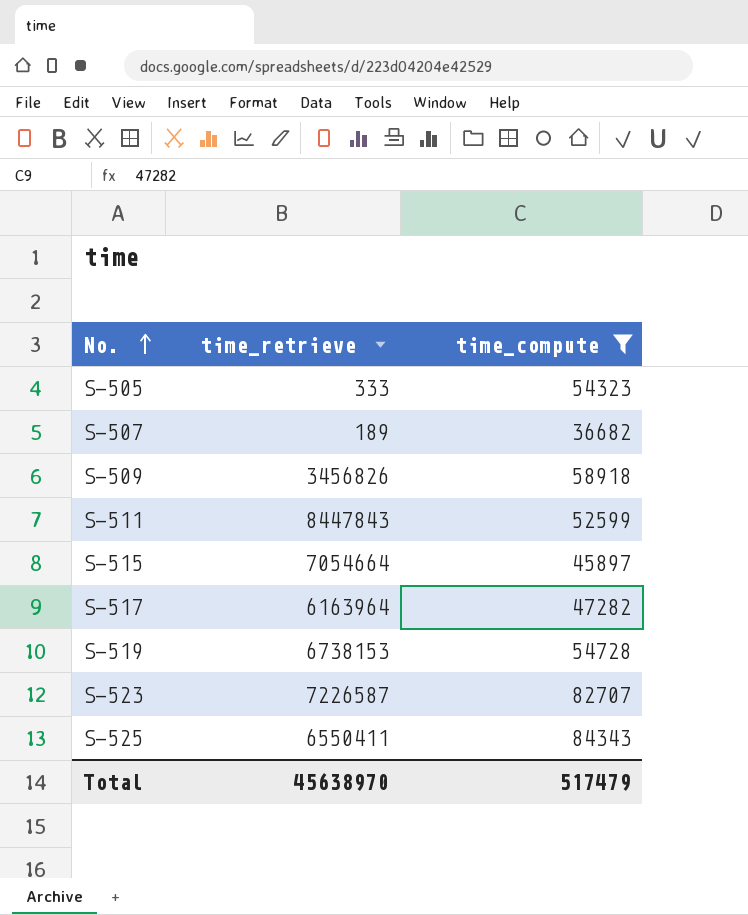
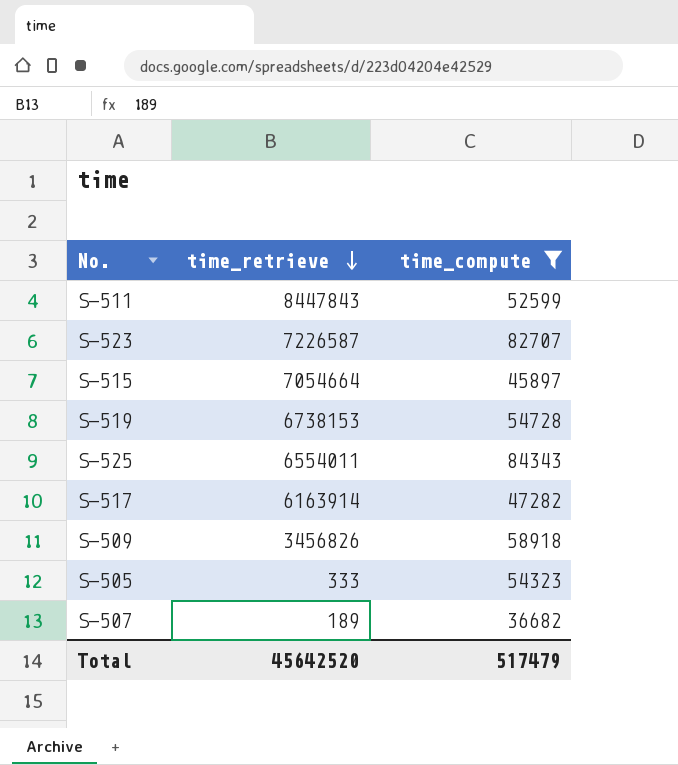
row order: No. ascending -> time_retrieve descending
S-525 | time_retrieve: 6550411 -> 6554011
S-517 | time_retrieve: 6163964 -> 6163914
Total | time_retrieve: 45638970 -> 45642520

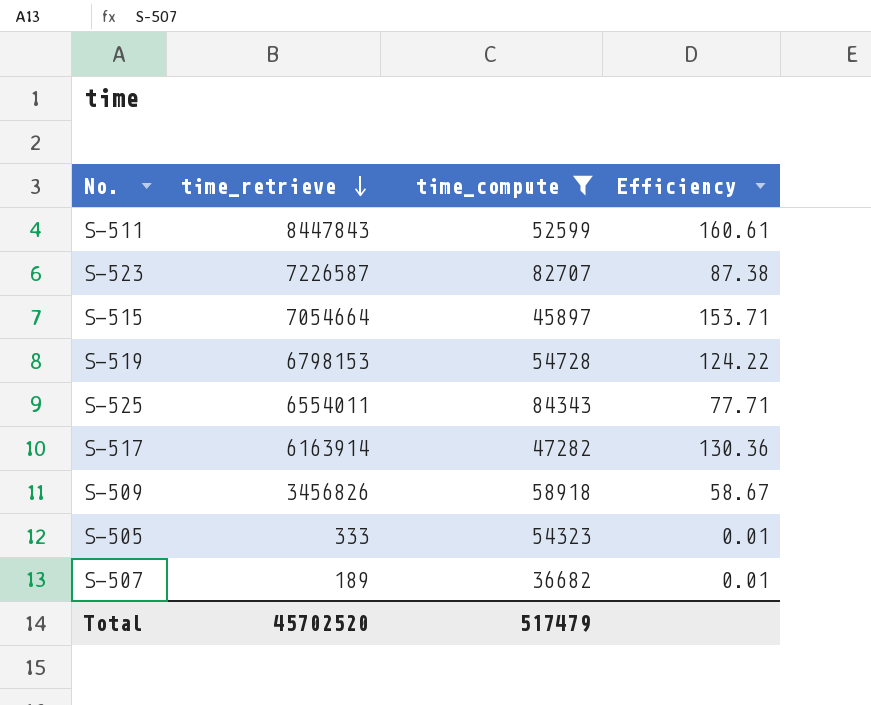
column Efficiency | formula: none -> [time_retrieve] / [time_compute]
S-519 | time_retrieve: 6738153 -> 6798153
Total | time_retrieve: 45642520 -> 45702520

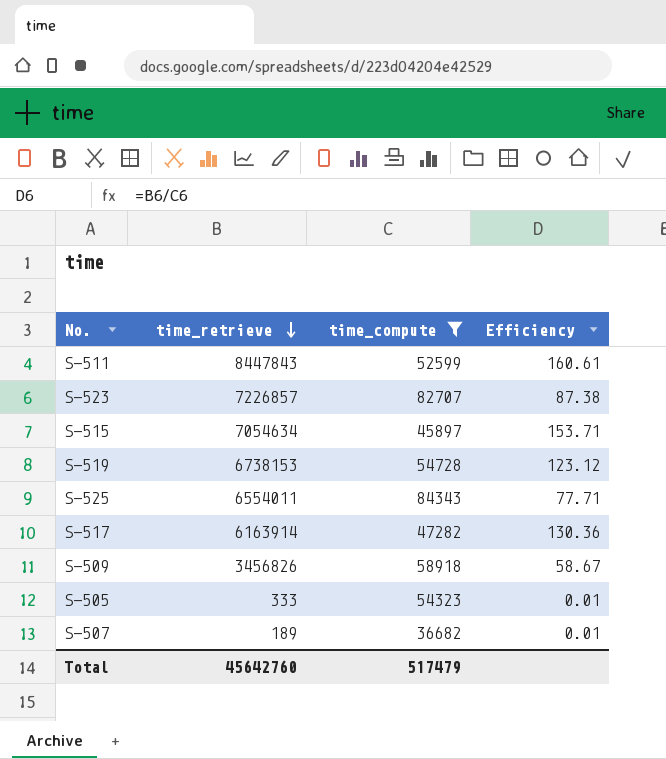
S-523 | time_retrieve: 7226587 -> 7226857
S-515 | time_retrieve: 7054664 -> 7054634
S-519 | time_retrieve: 6798153 -> 6738153
S-519 | Efficiency: 124.22 -> 123.12
Total | time_retrieve: 45702520 -> 45642760

